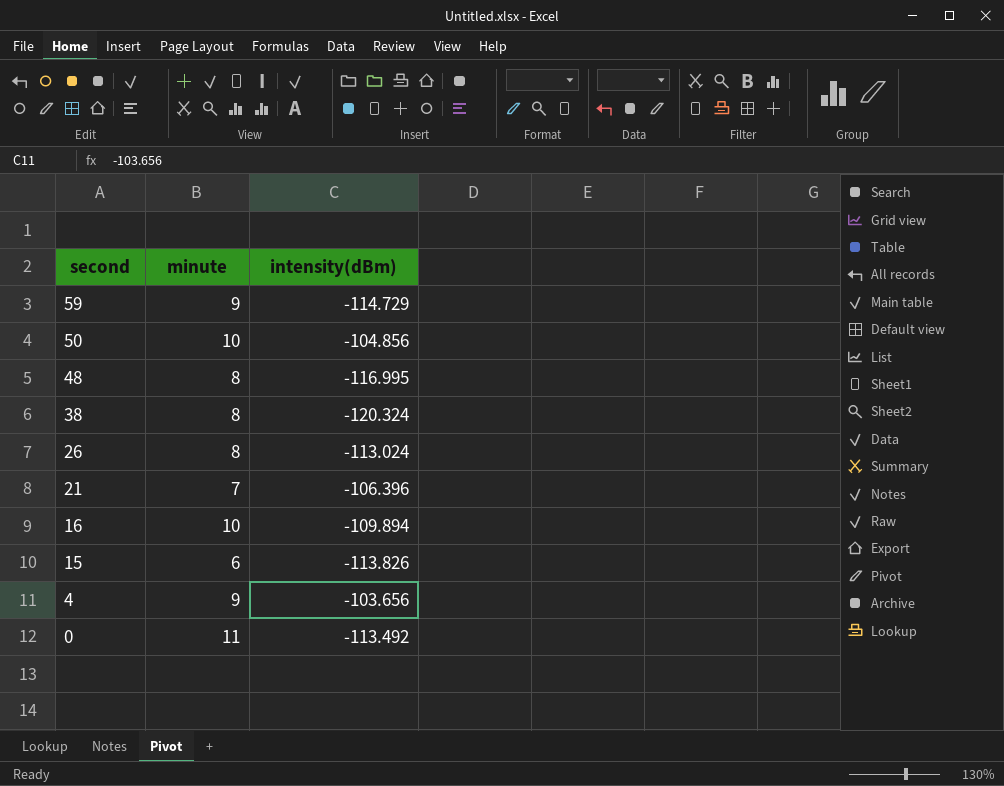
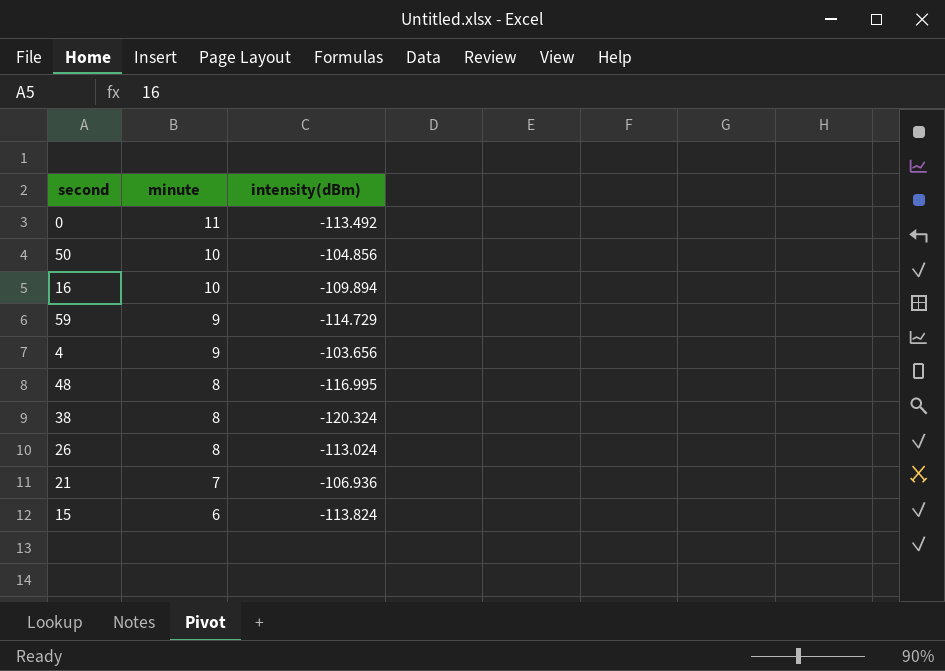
row order: second descending -> minute descending
21 | intensity(dBm): -106.396 -> -106.936
15 | intensity(dBm): -113.826 -> -113.824

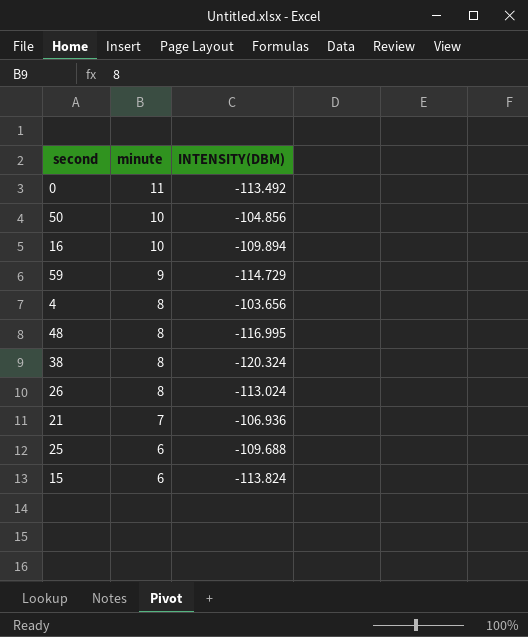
column name: intensity(dBm) -> INTENSITY(DBM)
4 | minute: 9 -> 8
row 25: none -> 6 | -109.688

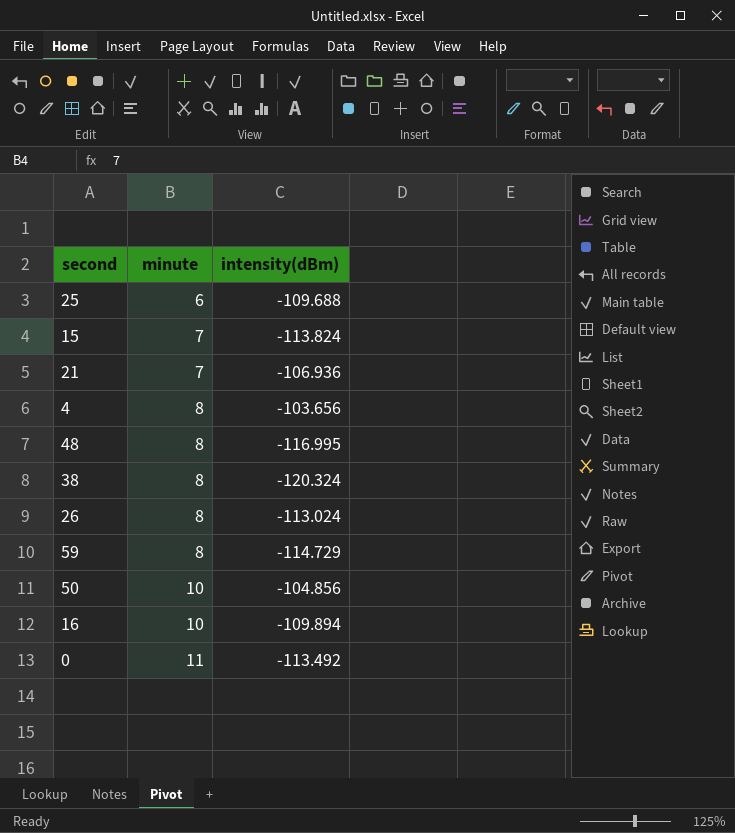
row order: minute descending -> minute ascending
column name: INTENSITY(DBM) -> intensity(dBm)
15 | minute: 6 -> 7
59 | minute: 9 -> 8

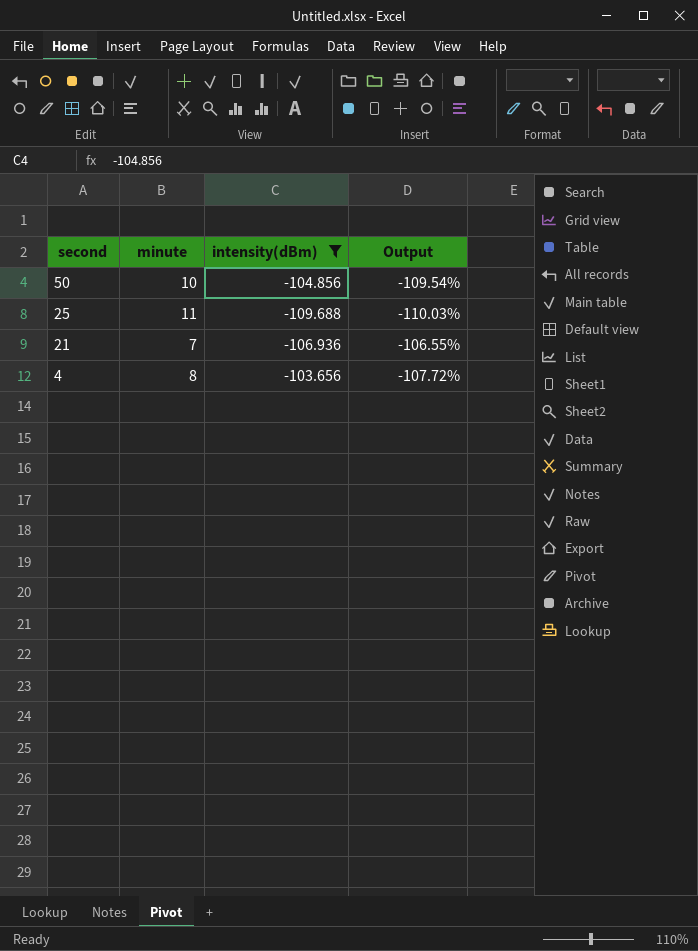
filter: none -> intensity(dBm) >= -109.688
row order: minute ascending -> second descending
column Output | formula: none -> ([minute] - [intensity(dBm)]) / [intensity(dBm)]
25 | minute: 6 -> 11

